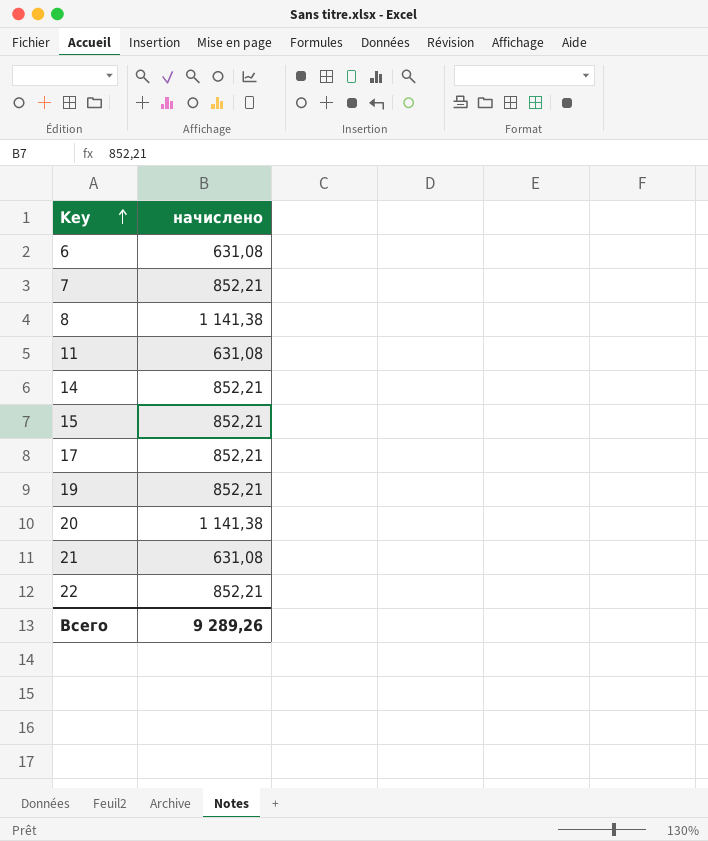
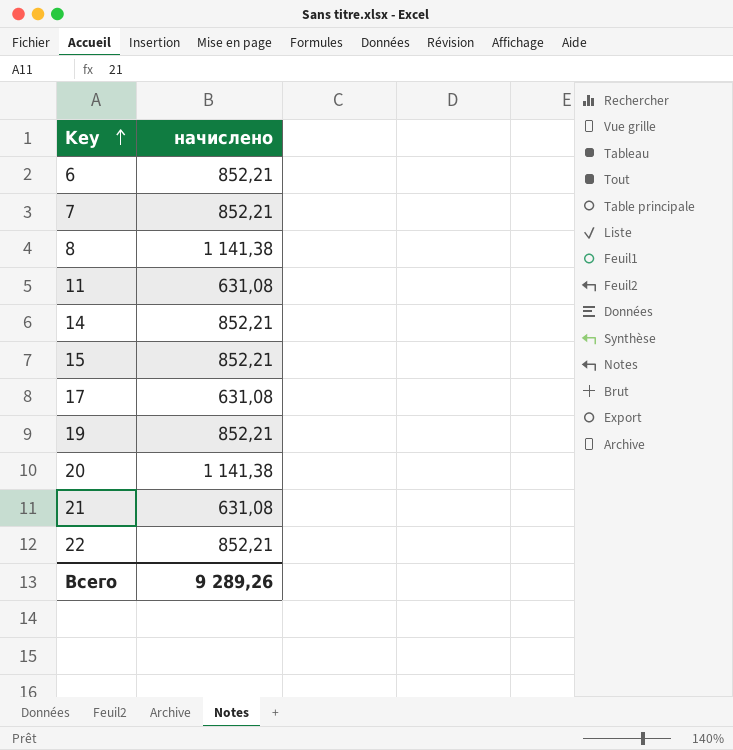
6 | начислено: 631,08 -> 852,21
17 | начислено: 852,21 -> 631,08

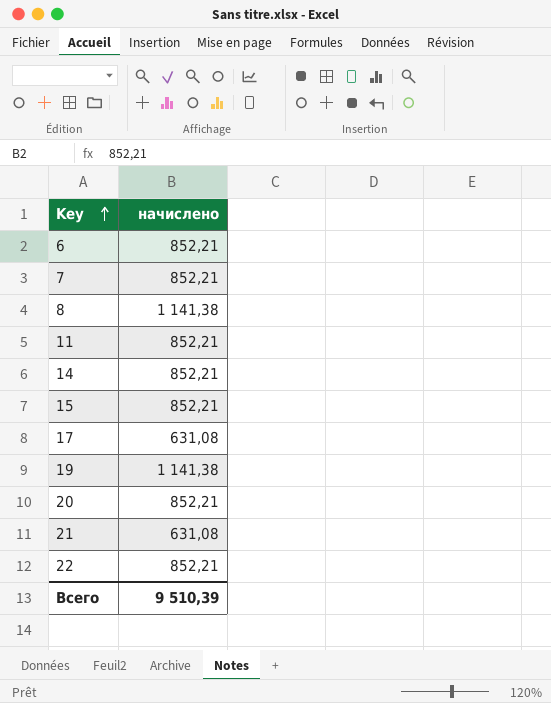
11 | начислено: 631,08 -> 852,21
19 | начислено: 852,21 -> 1 141,38
20 | начислено: 1 141,38 -> 852,21
Всего | начислено: 9 289,26 -> 9 510,39

